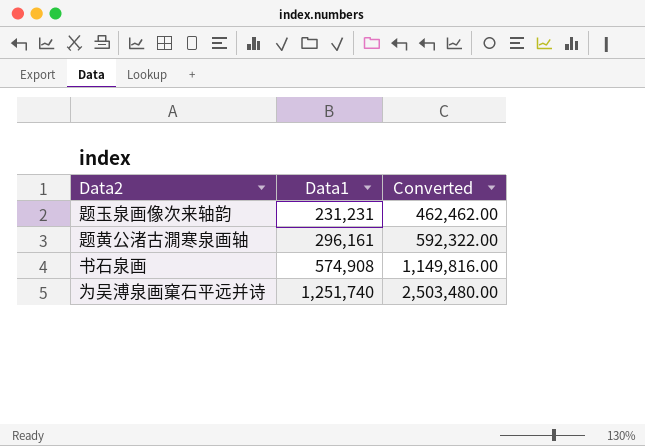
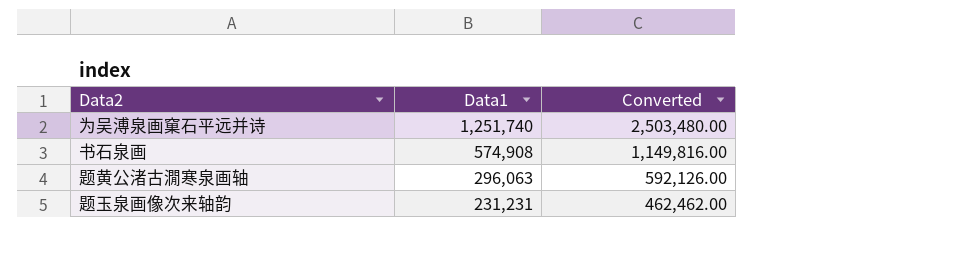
row order: Data1 ascending -> Data1 descending
题黄公渚古㵎寒泉画轴 | Data1: 296,161 -> 296,063
题黄公渚古㵎寒泉画轴 | Converted: 592,322.00 -> 592,126.00

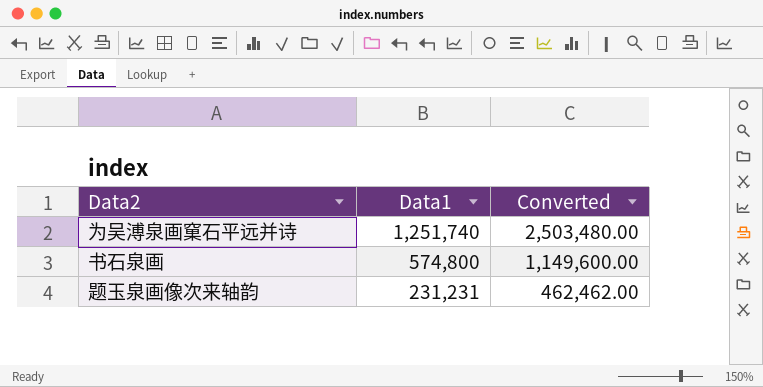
row 题黄公渚古㵎寒泉画轴: 296,063 | 592,126.00 -> none
书石泉画 | Data1: 574,908 -> 574,800
书石泉画 | Converted: 1,149,816.00 -> 1,149,600.00

